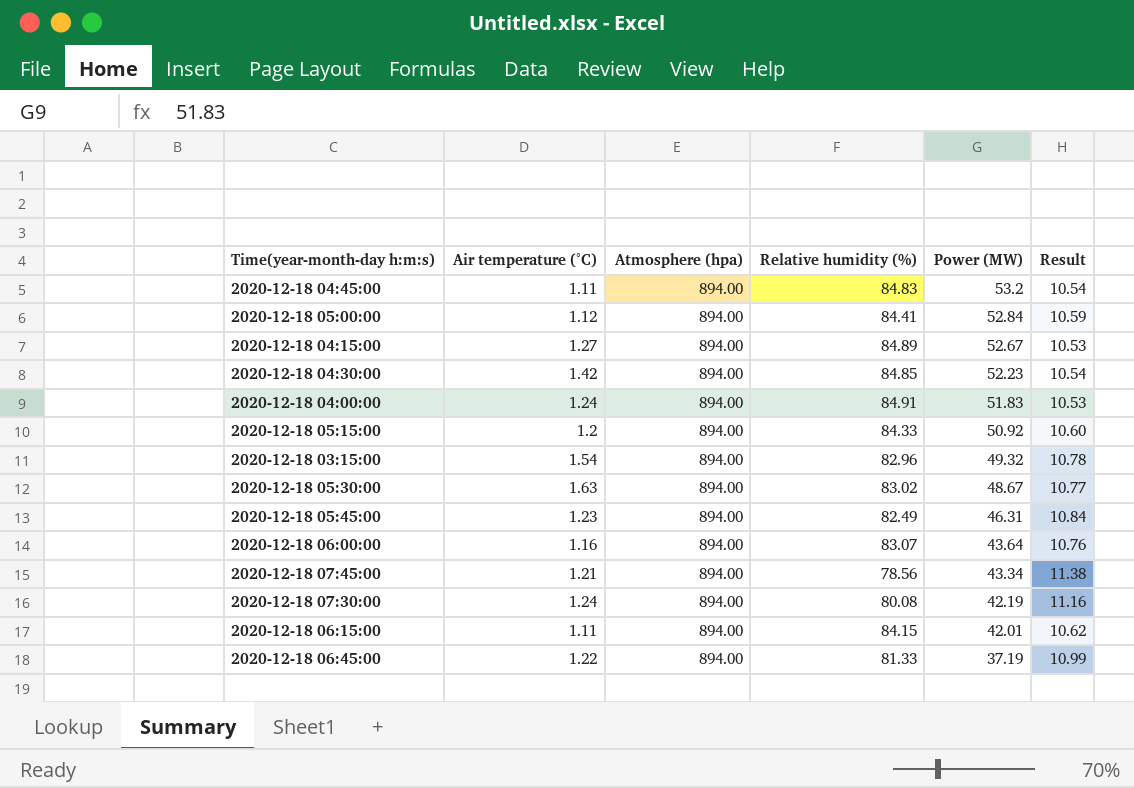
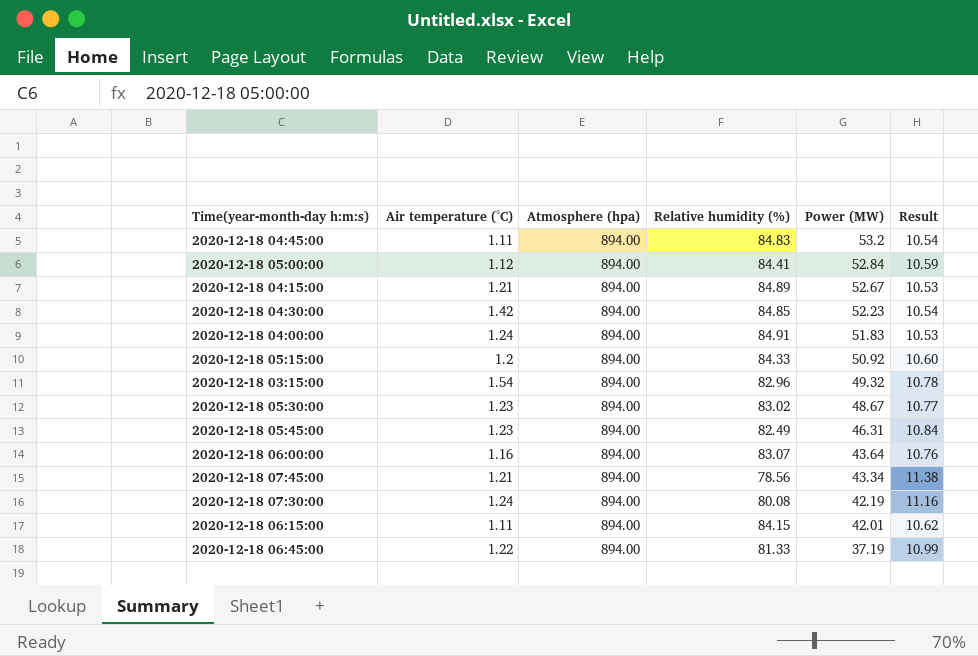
2020-12-18 04:15:00 | Air temperature (°C): 1.27 -> 1.21
2020-12-18 05:30:00 | Air temperature (°C): 1.63 -> 1.23

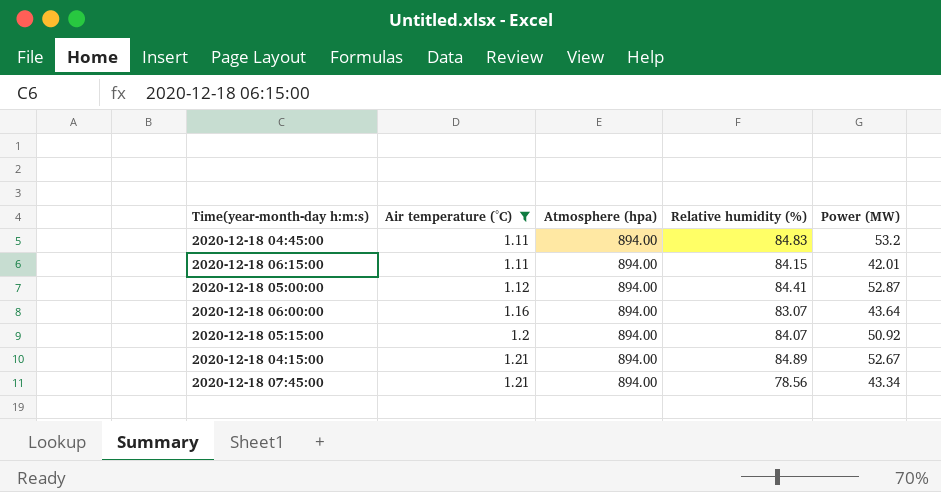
filter: none -> Air temperature (°C) <= 1.21
row order: Power (MW) descending -> Air temperature (°C) ascending
column Result | formula: [Atmosphere (hpa)] / [Relative humidity (%)] -> none
2020-12-18 05:00:00 | Power (MW): 52.84 -> 52.87
2020-12-18 05:15:00 | Relative humidity (%): 84.33 -> 84.07

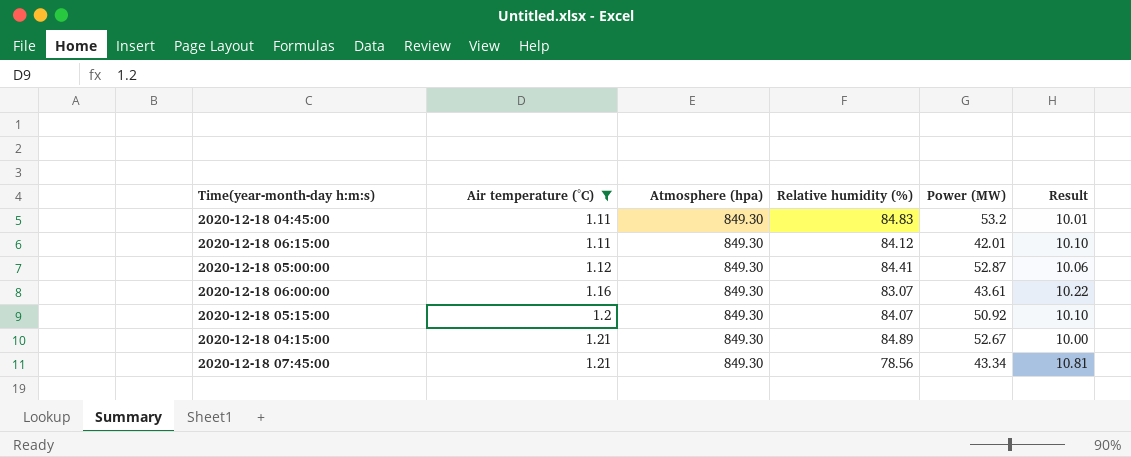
column Result | formula: none -> [Atmosphere (hpa)] / [Relative humidity (%)]
2020-12-18 04:45:00 | Atmosphere (hpa): 894.00 -> 849.30
2020-12-18 06:15:00 | Atmosphere (hpa): 894.00 -> 849.30
2020-12-18 06:15:00 | Relative humidity (%): 84.15 -> 84.12
2020-12-18 05:00:00 | Atmosphere (hpa): 894.00 -> 849.30
2020-12-18 06:00:00 | Atmosphere (hpa): 894.00 -> 849.30
2020-12-18 06:00:00 | Power (MW): 43.64 -> 43.61
2020-12-18 05:15:00 | Atmosphere (hpa): 894.00 -> 849.30
2020-12-18 04:15:00 | Atmosphere (hpa): 894.00 -> 849.30
2020-12-18 07:45:00 | Atmosphere (hpa): 894.00 -> 849.30

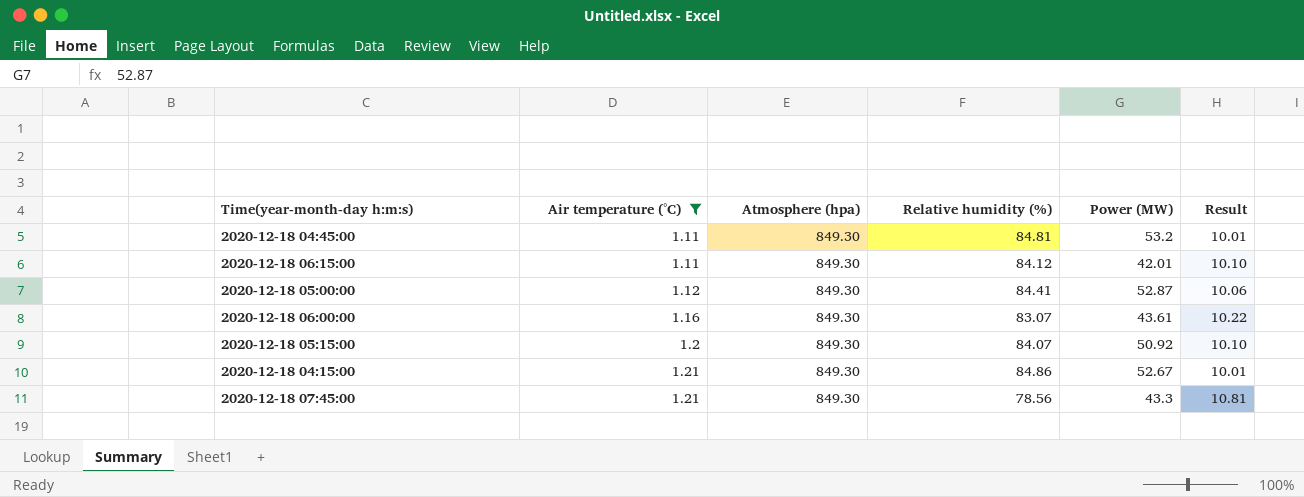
2020-12-18 04:45:00 | Relative humidity (%): 84.83 -> 84.81
2020-12-18 04:15:00 | Relative humidity (%): 84.89 -> 84.86
2020-12-18 04:15:00 | Result: 10.00 -> 10.01
2020-12-18 07:45:00 | Power (MW): 43.34 -> 43.3

